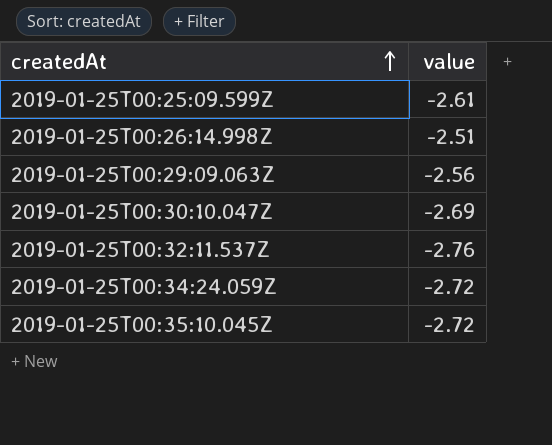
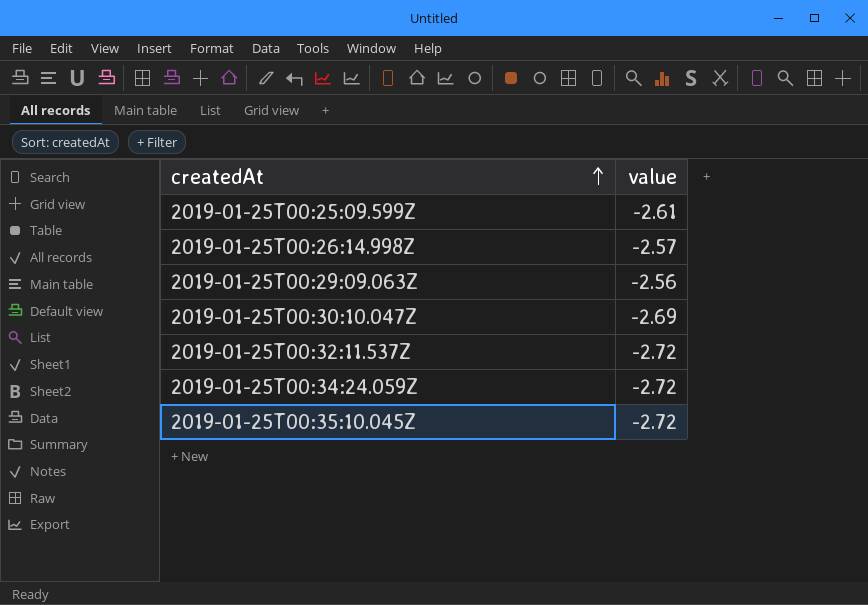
2019-01-25T00:26:14.998Z | value: -2.51 -> -2.57
2019-01-25T00:32:11.537Z | value: -2.76 -> -2.72

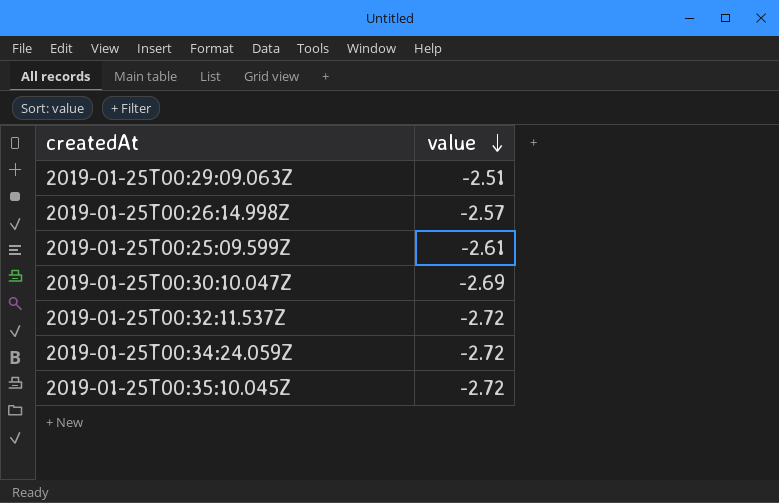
row order: createdAt ascending -> value descending
2019-01-25T00:29:09.063Z | value: -2.56 -> -2.51

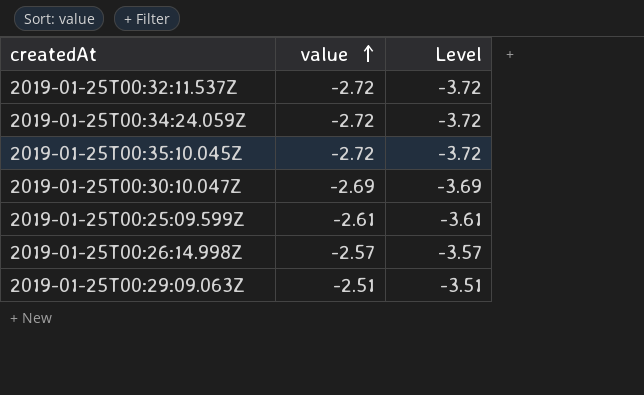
row order: value descending -> value ascending
column Level | formula: none -> [value] - 1

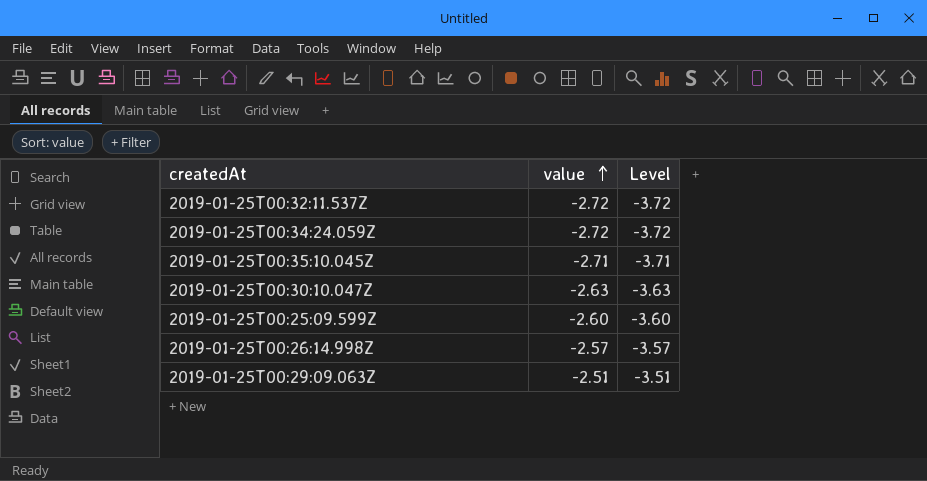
2019-01-25T00:35:10.045Z | value: -2.72 -> -2.71
2019-01-25T00:35:10.045Z | Level: -3.72 -> -3.71
2019-01-25T00:30:10.047Z | value: -2.69 -> -2.63
2019-01-25T00:30:10.047Z | Level: -3.69 -> -3.63
2019-01-25T00:25:09.599Z | value: -2.61 -> -2.60
2019-01-25T00:25:09.599Z | Level: -3.61 -> -3.60

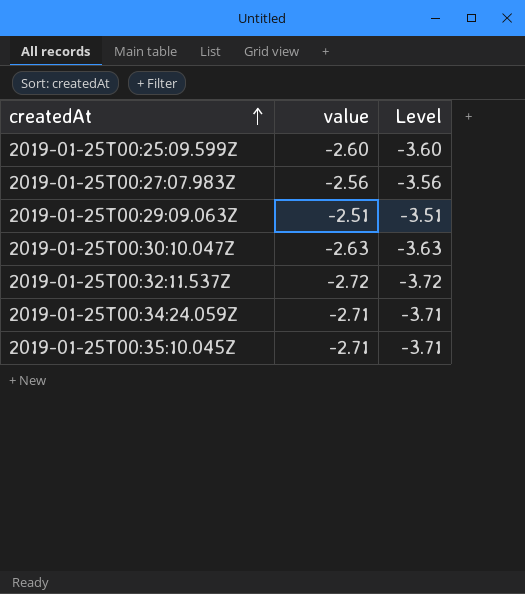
row order: value ascending -> createdAt ascending
row 2019-01-25T00:26:14.998Z: -2.57 | -3.57 -> none
row 2019-01-25T00:27:07.983Z: none -> -2.56 | -3.56
2019-01-25T00:34:24.059Z | value: -2.72 -> -2.71
2019-01-25T00:34:24.059Z | Level: -3.72 -> -3.71

